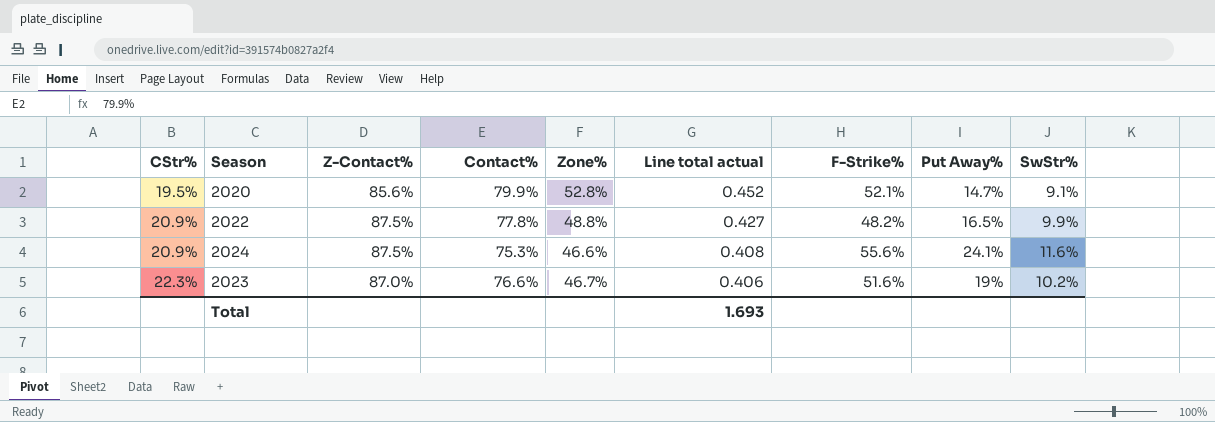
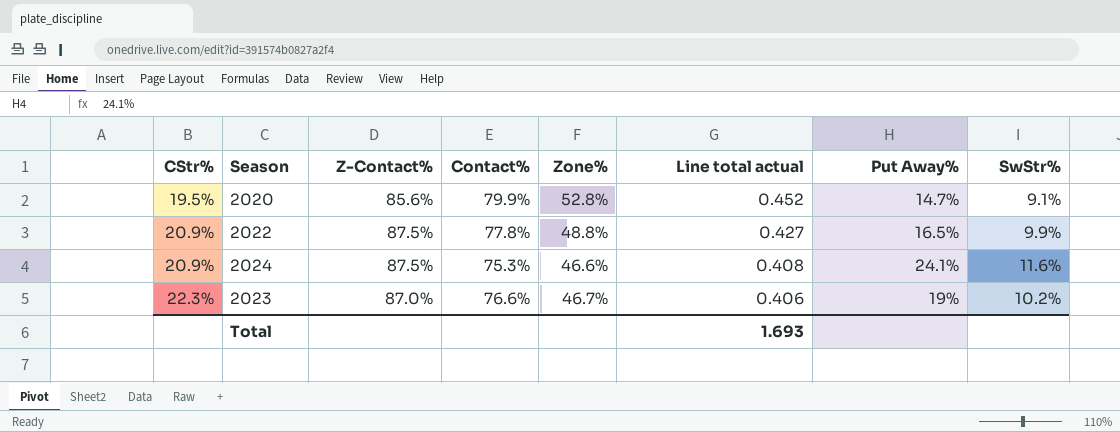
column F-Strike% | position: 7 -> none

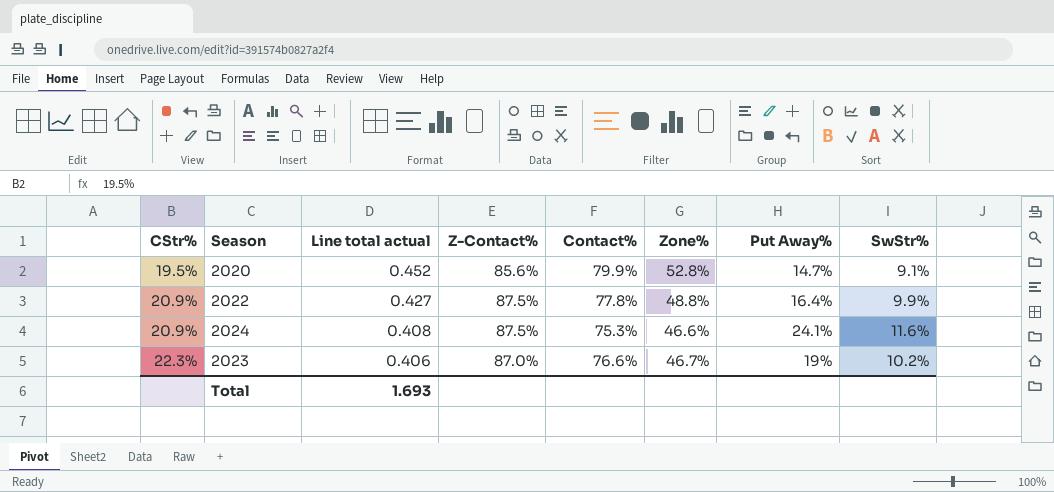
column Line total actual | position: 6 -> 3
2022 | Put Away%: 16.5% -> 16.4%

